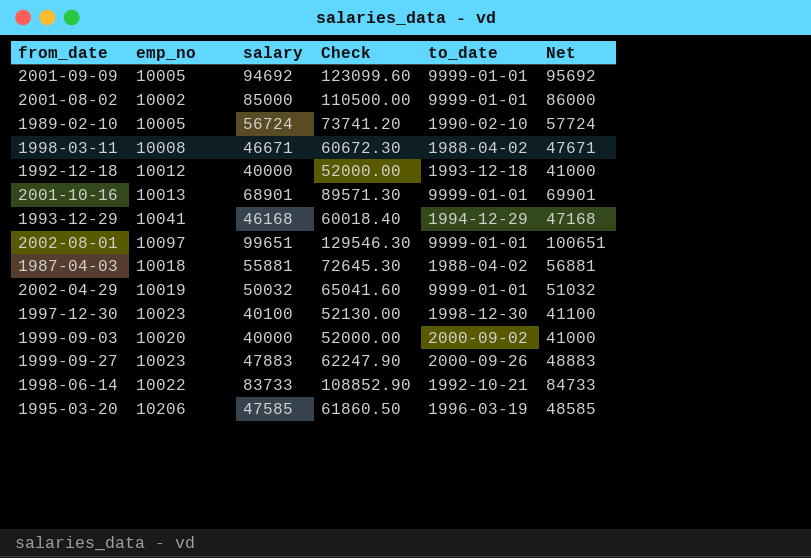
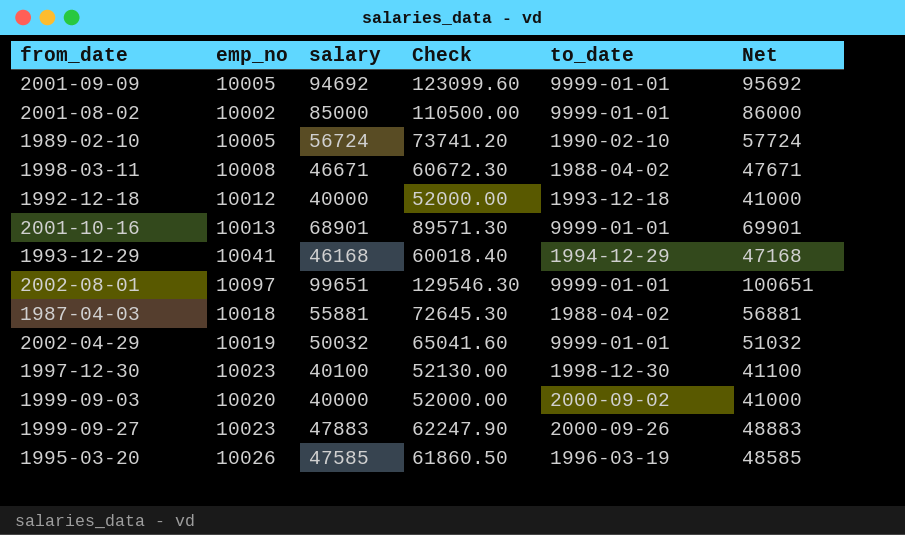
row 1998-06-14: 10022 | 83733 | 108852.90 | 1992-10-21 | 84733 -> none
1995-03-20 | emp_no: 10206 -> 10026

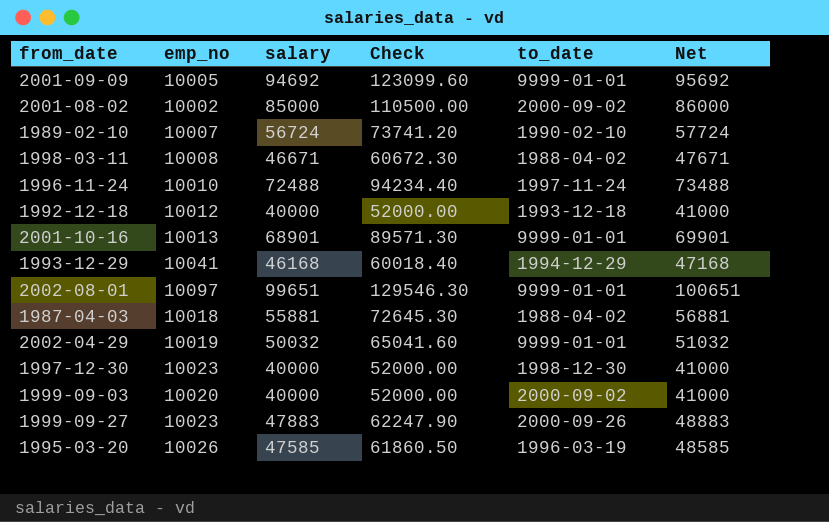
2001-08-02 | to_date: 9999-01-01 -> 2000-09-02
1989-02-10 | emp_no: 10005 -> 10007
row 1996-11-24: none -> 10010 | 72488 | 94234.40 | 1997-11-24 | 73488
1997-12-30 | salary: 40100 -> 40000
1997-12-30 | Check: 52130.00 -> 52000.00
1997-12-30 | Net: 41100 -> 41000

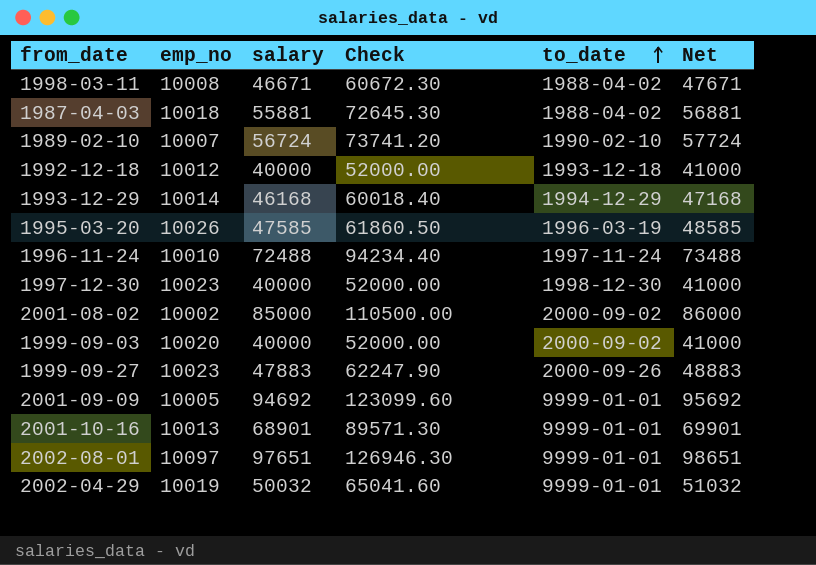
row order: none -> to_date ascending
1993-12-29 | emp_no: 10041 -> 10014
2002-08-01 | salary: 99651 -> 97651
2002-08-01 | Check: 129546.30 -> 126946.30
2002-08-01 | Net: 100651 -> 98651

